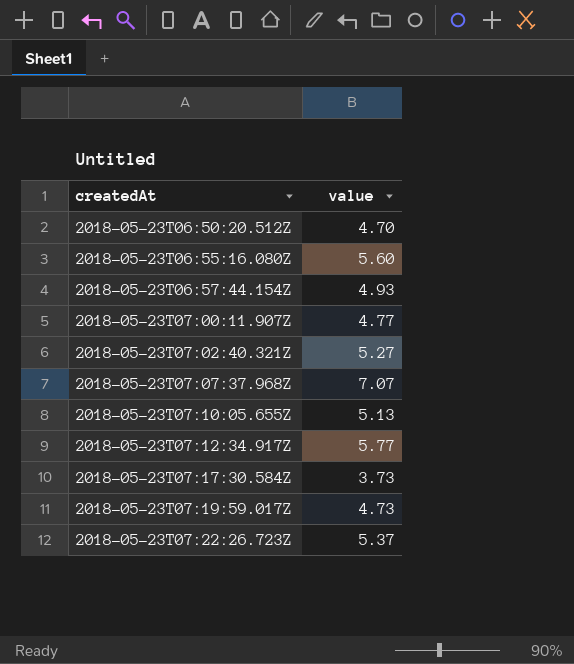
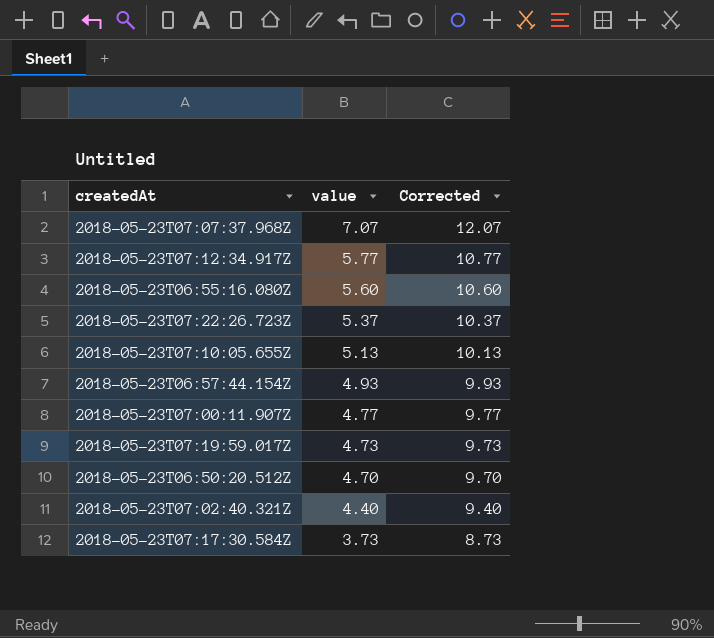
row order: createdAt ascending -> value descending
column Corrected | formula: none -> [value] + 5
2018-05-23T07:02:40.321Z | value: 5.27 -> 4.40

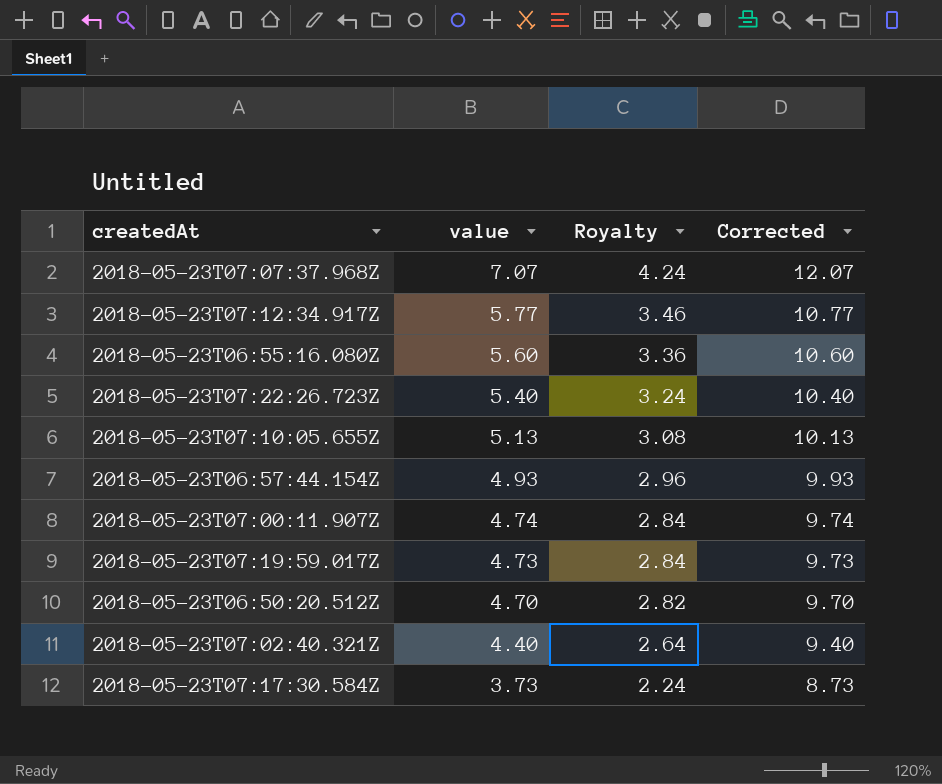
column Royalty | formula: none -> [value] * 0.6
2018-05-23T07:22:26.723Z | value: 5.37 -> 5.40
2018-05-23T07:22:26.723Z | Corrected: 10.37 -> 10.40
2018-05-23T07:00:11.907Z | value: 4.77 -> 4.74
2018-05-23T07:00:11.907Z | Corrected: 9.77 -> 9.74

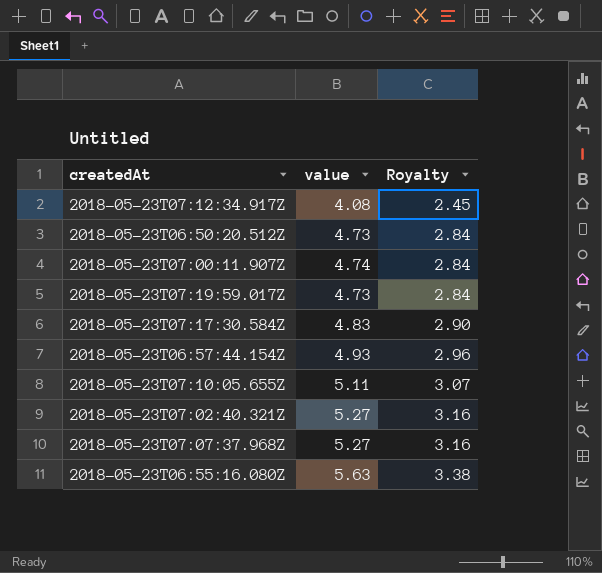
row order: value descending -> Royalty ascending
column Corrected | formula: [value] + 5 -> none
row 2018-05-23T07:22:26.723Z: 5.40 | 3.24 | 10.40 -> none
2018-05-23T07:12:34.917Z | value: 5.77 -> 4.08
2018-05-23T07:12:34.917Z | Royalty: 3.46 -> 2.45
2018-05-23T06:50:20.512Z | value: 4.70 -> 4.73
2018-05-23T06:50:20.512Z | Royalty: 2.82 -> 2.84
2018-05-23T07:17:30.584Z | value: 3.73 -> 4.83
2018-05-23T07:17:30.584Z | Royalty: 2.24 -> 2.90
2018-05-23T07:10:05.655Z | value: 5.13 -> 5.11
2018-05-23T07:10:05.655Z | Royalty: 3.08 -> 3.07
2018-05-23T07:02:40.321Z | value: 4.40 -> 5.27
2018-05-23T07:02:40.321Z | Royalty: 2.64 -> 3.16
2018-05-23T07:07:37.968Z | value: 7.07 -> 5.27
2018-05-23T07:07:37.968Z | Royalty: 4.24 -> 3.16
2018-05-23T06:55:16.080Z | value: 5.60 -> 5.63
2018-05-23T06:55:16.080Z | Royalty: 3.36 -> 3.38

